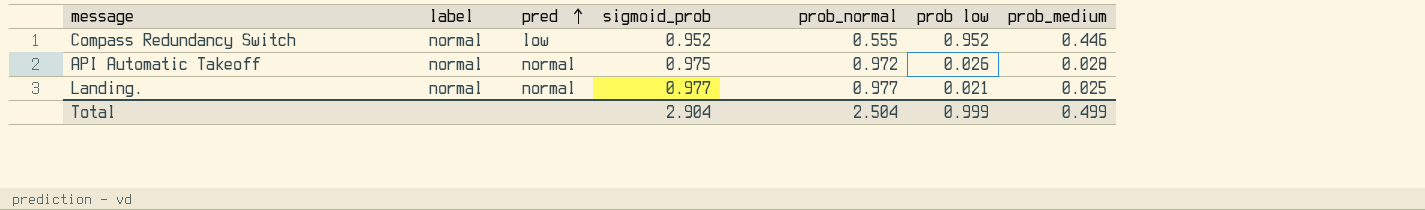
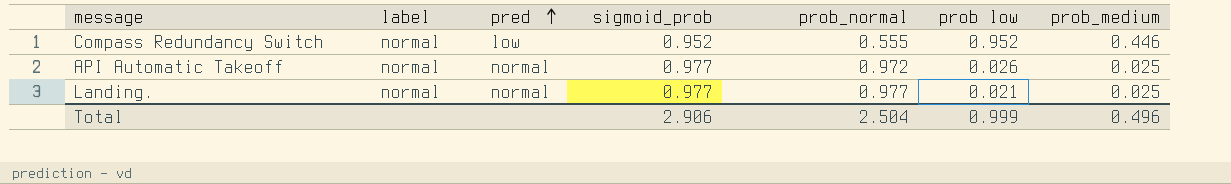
API Automatic Takeoff | sigmoid_prob: 0.975 -> 0.977
API Automatic Takeoff | prob_medium: 0.028 -> 0.025
Total | sigmoid_prob: 2.904 -> 2.906
Total | prob_medium: 0.499 -> 0.496

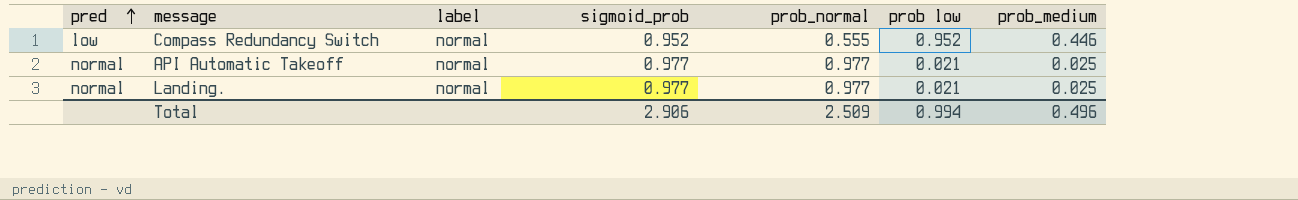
column pred | position: 3 -> 1
API Automatic Takeoff | prob_normal: 0.972 -> 0.977
API Automatic Takeoff | prob low: 0.026 -> 0.021
Total | prob_normal: 2.504 -> 2.509
Total | prob low: 0.999 -> 0.994

